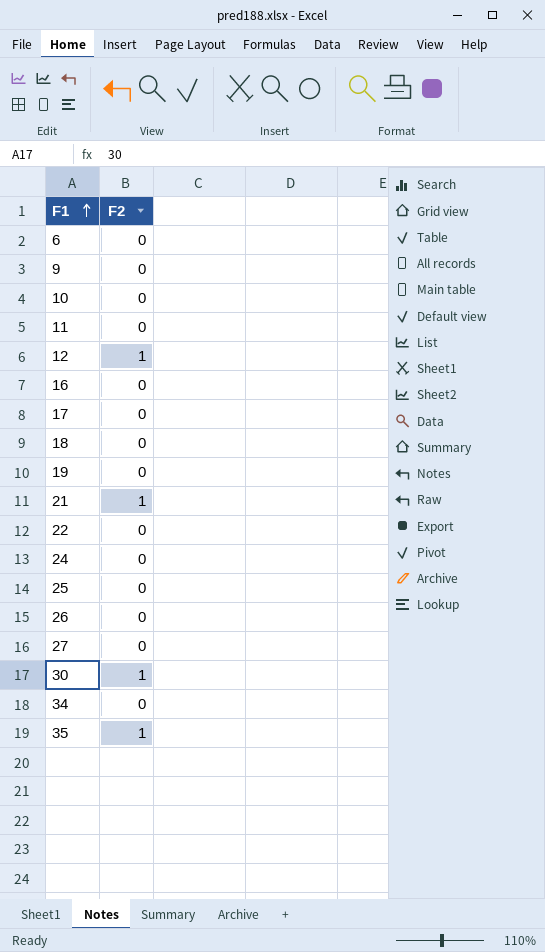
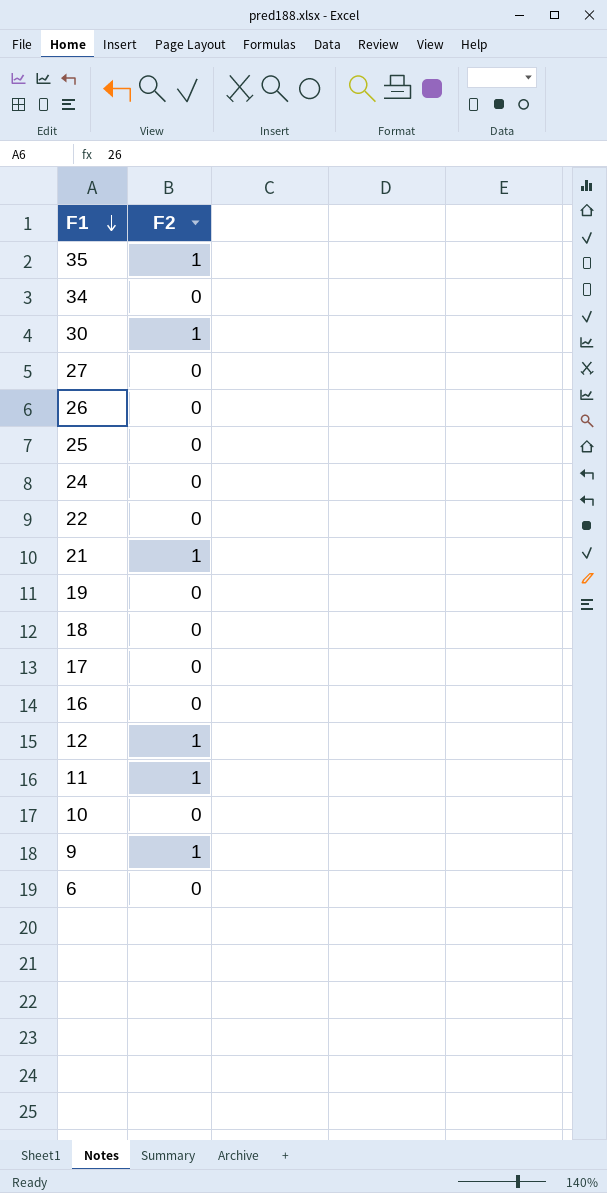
row order: F1 ascending -> F1 descending
11 | F2: 0 -> 1
9 | F2: 0 -> 1

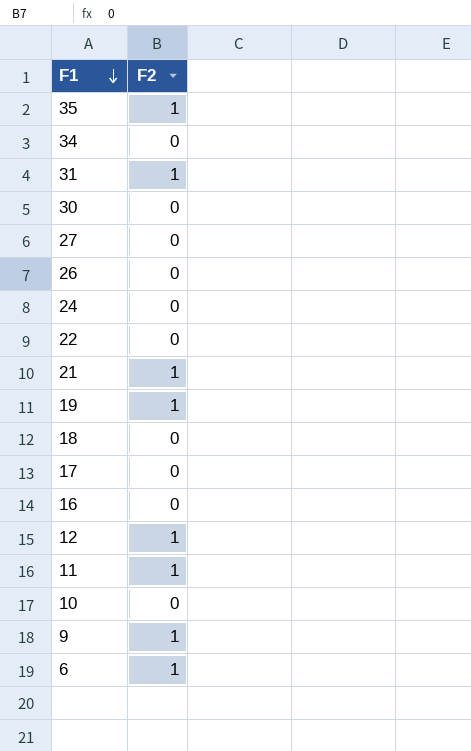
row 25: 0 -> none
row 31: none -> 1
30 | F2: 1 -> 0
19 | F2: 0 -> 1
6 | F2: 0 -> 1

